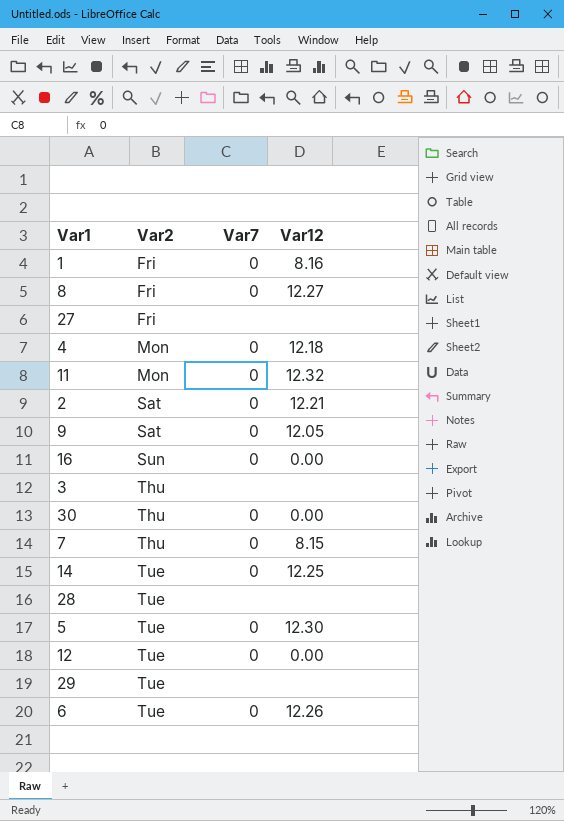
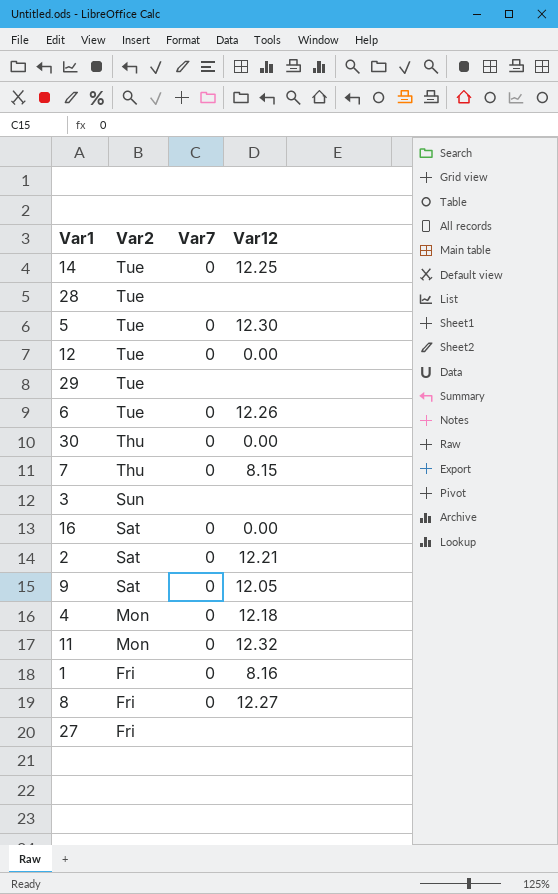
row order: Var2 ascending -> Var2 descending
3 | Var2: Thu -> Sun
16 | Var2: Sun -> Sat

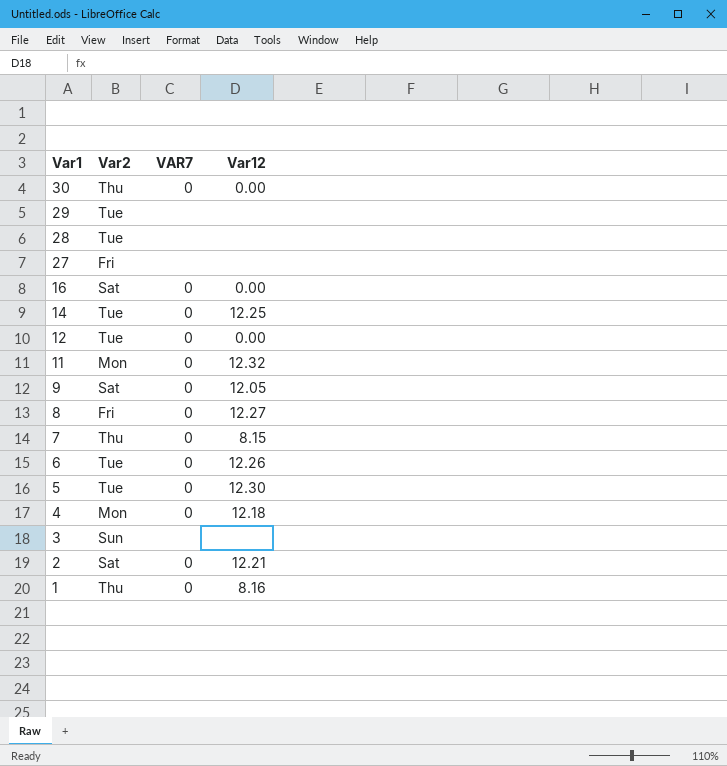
row order: Var2 descending -> Var1 descending
column name: Var7 -> VAR7
1 | Var2: Fri -> Thu

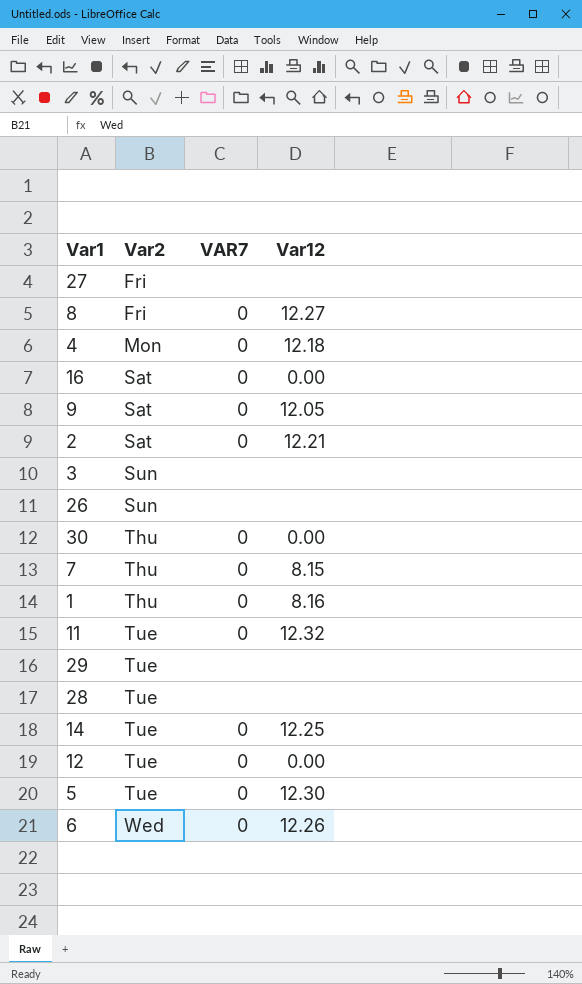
row order: Var1 descending -> Var2 ascending
row 26: none -> Sun | none | none
11 | Var2: Mon -> Tue
6 | Var2: Tue -> Wed

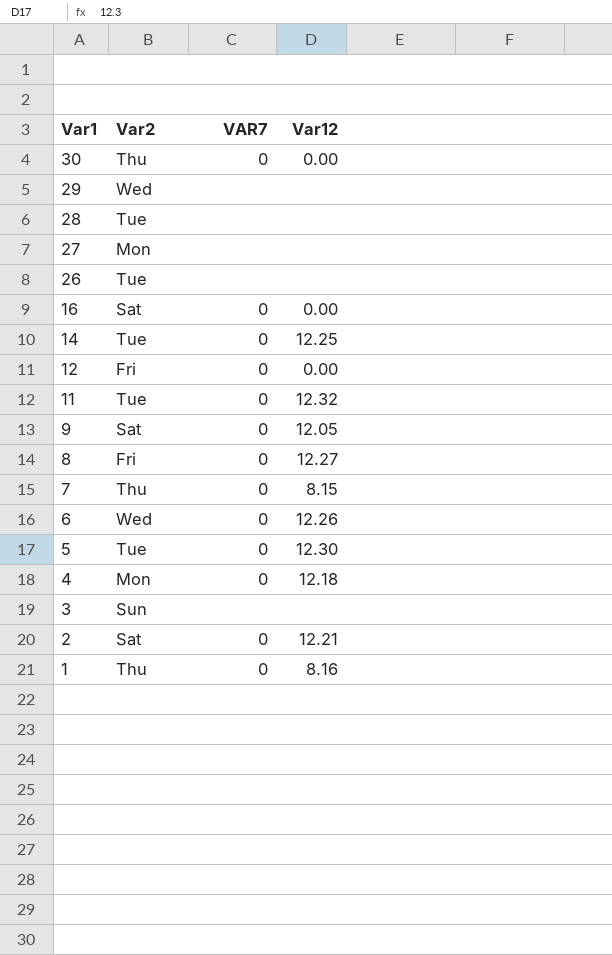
row order: Var2 ascending -> Var1 descending
29 | Var2: Tue -> Wed
27 | Var2: Fri -> Mon
26 | Var2: Sun -> Tue
12 | Var2: Tue -> Fri

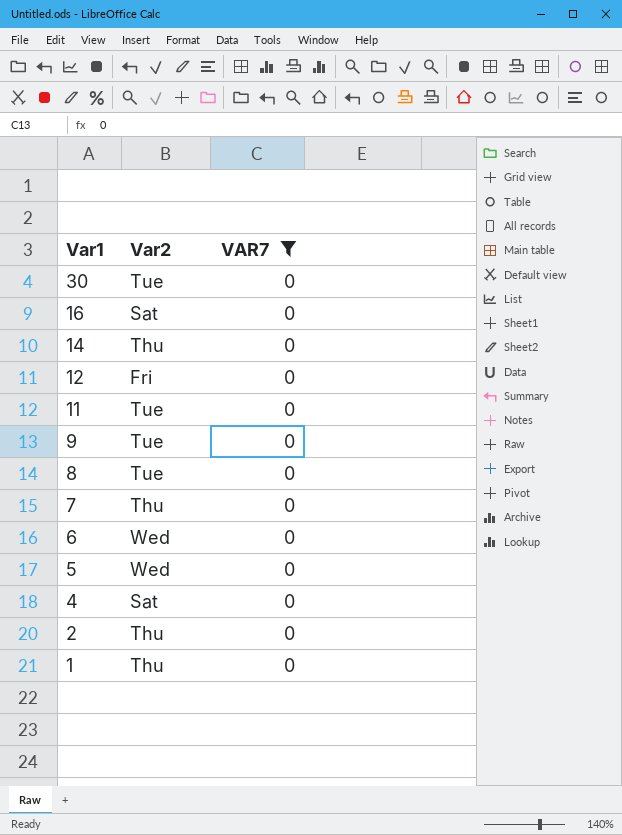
filter: none -> VAR7 = 0
column Var12 | position: 4 -> none
30 | Var2: Thu -> Tue
14 | Var2: Tue -> Thu
9 | Var2: Sat -> Tue
8 | Var2: Fri -> Tue
5 | Var2: Tue -> Wed
4 | Var2: Mon -> Sat
2 | Var2: Sat -> Thu

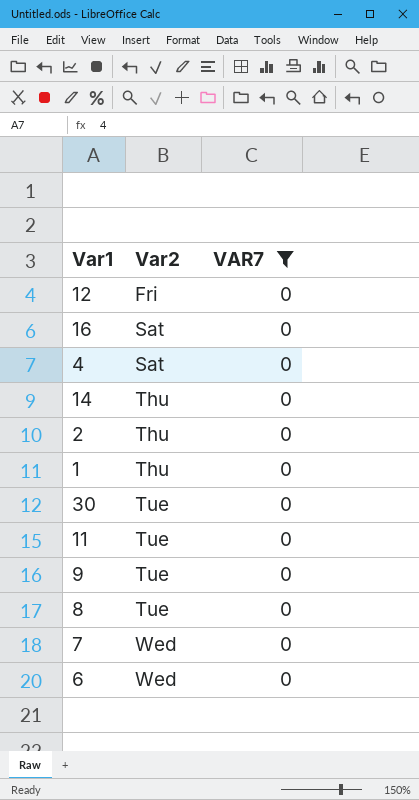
row order: Var1 descending -> Var2 ascending
row 5: Wed | 0 -> none
7 | Var2: Thu -> Wed

